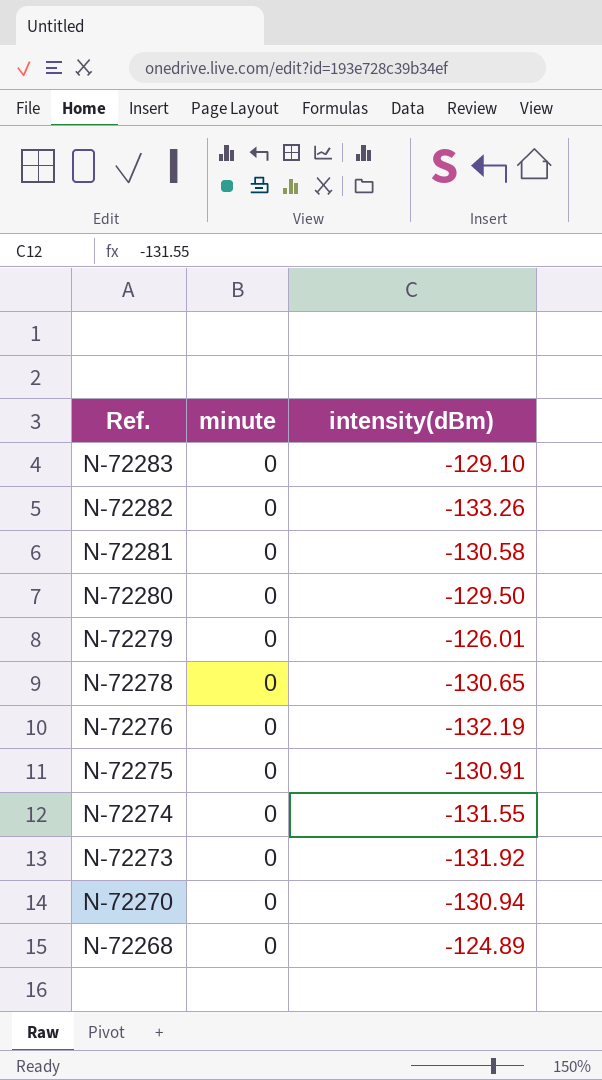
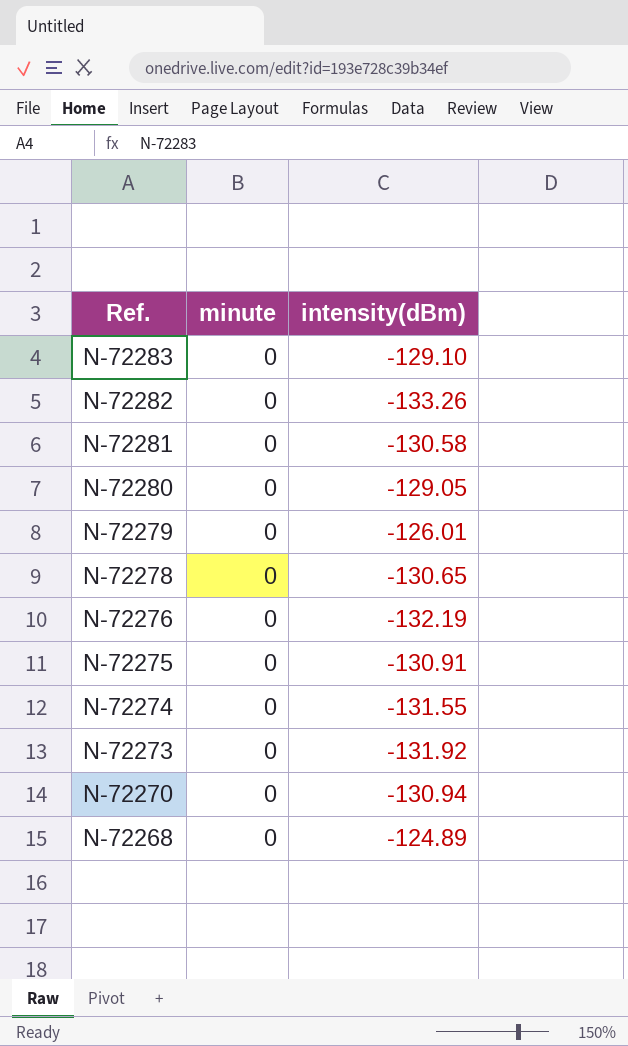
N-72280 | intensity(dBm): -129.50 -> -129.05

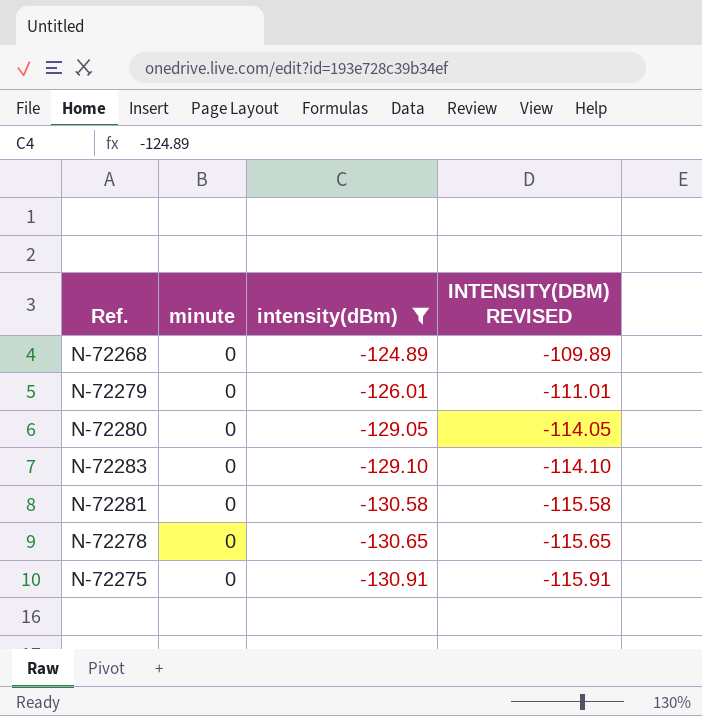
filter: none -> intensity(dBm) >= -130.91
row order: Ref. descending -> intensity(dBm) descending
column INTENSITY(DBM) REVISED | formula: none -> [intensity(dBm)] + 15

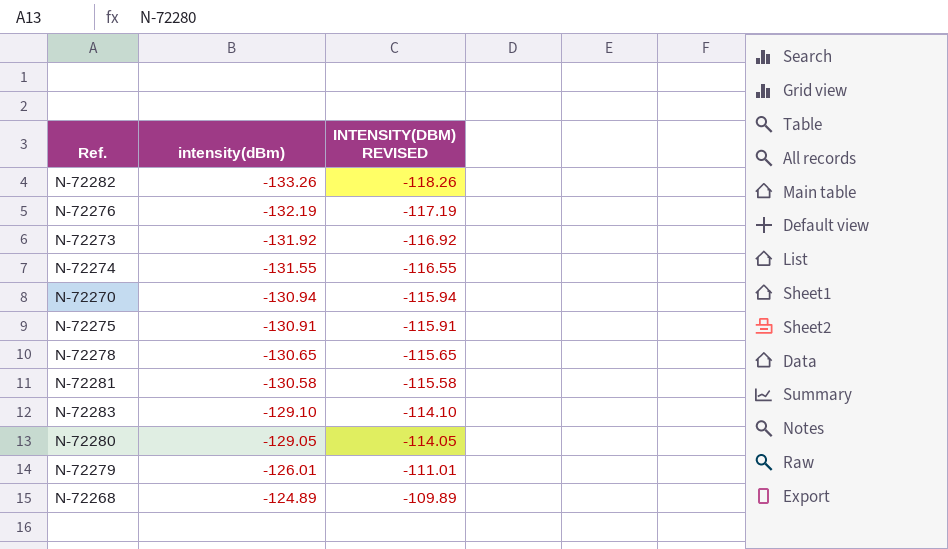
filter: intensity(dBm) >= -130.91 -> none
row order: intensity(dBm) descending -> intensity(dBm) ascending
column minute | position: 2 -> none

